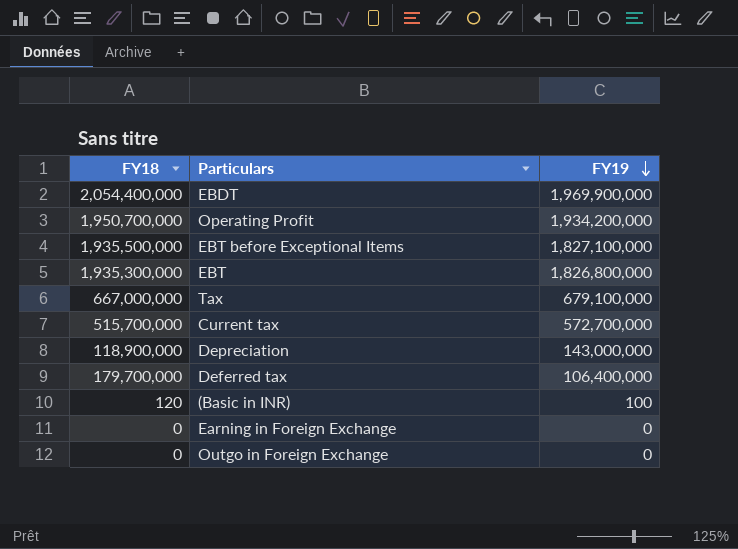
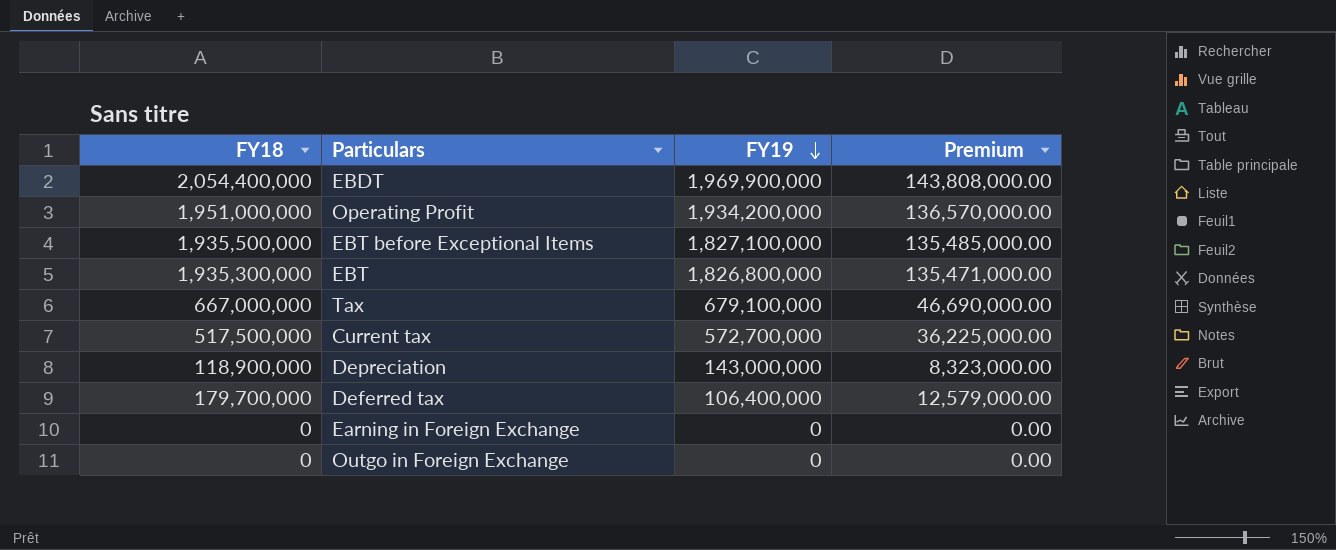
column Premium | formula: none -> [FY18] * 0.07
row (Basic in INR): 120 | 100 -> none
Operating Profit | FY18: 1,950,700,000 -> 1,951,000,000
Current tax | FY18: 515,700,000 -> 517,500,000

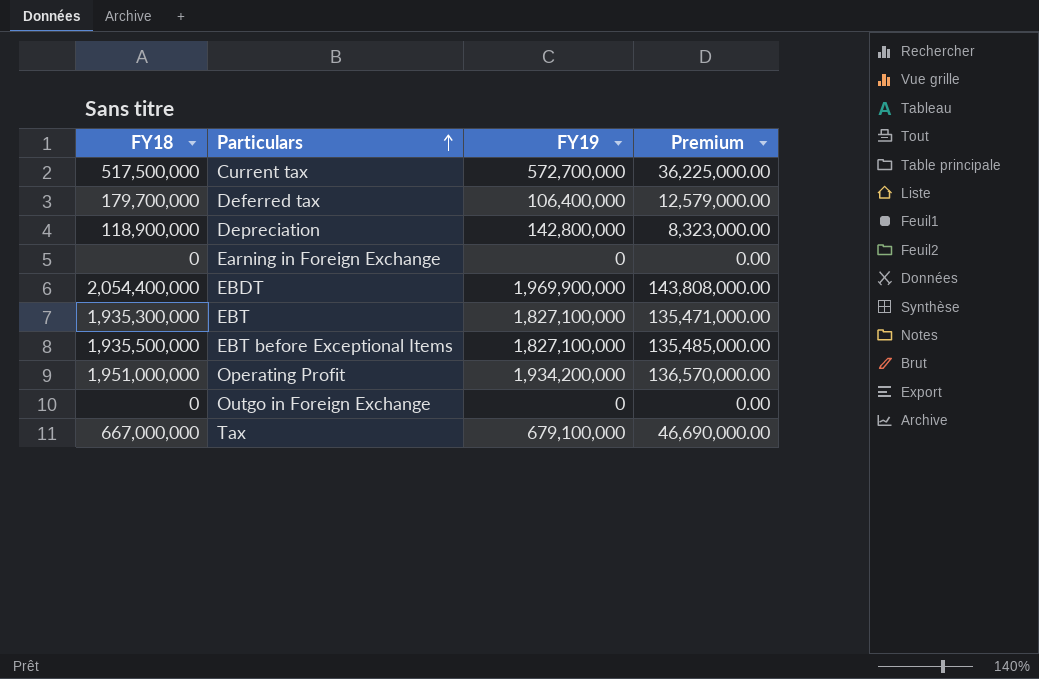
row order: FY19 descending -> Particulars ascending
Depreciation | FY19: 143,000,000 -> 142,800,000
EBT | FY19: 1,826,800,000 -> 1,827,100,000

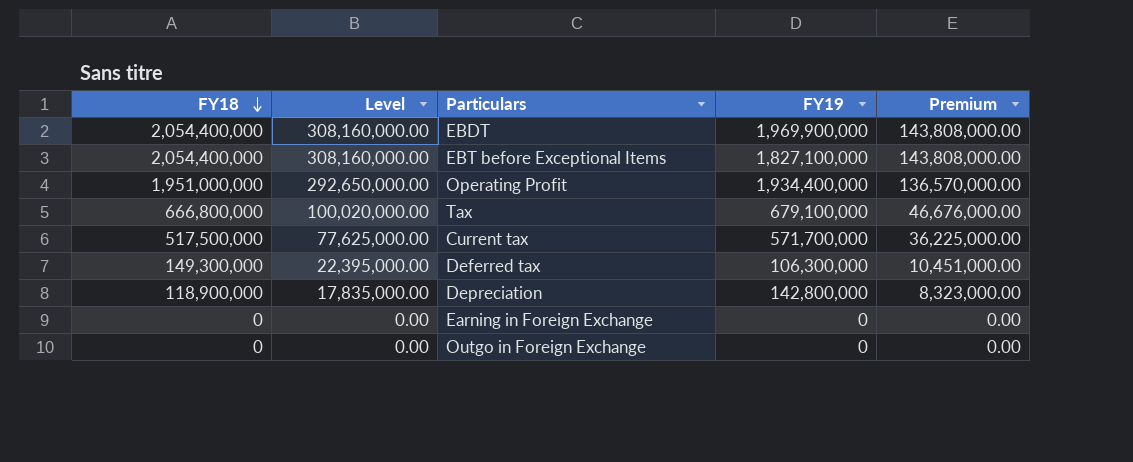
row order: Particulars ascending -> FY18 descending
column Level | formula: none -> [FY18] * 0.15
row EBT: 1,935,300,000 | 1,827,100,000 | 135,471,000.00 -> none
EBT before Exceptional Items | FY18: 1,935,500,000 -> 2,054,400,000
EBT before Exceptional Items | Premium: 135,485,000.00 -> 143,808,000.00
Operating Profit | FY19: 1,934,200,000 -> 1,934,400,000
Tax | FY18: 667,000,000 -> 666,800,000
Tax | Premium: 46,690,000.00 -> 46,676,000.00
Current tax | FY19: 572,700,000 -> 571,700,000
Deferred tax | FY18: 179,700,000 -> 149,300,000
Deferred tax | FY19: 106,400,000 -> 106,300,000
Deferred tax | Premium: 12,579,000.00 -> 10,451,000.00

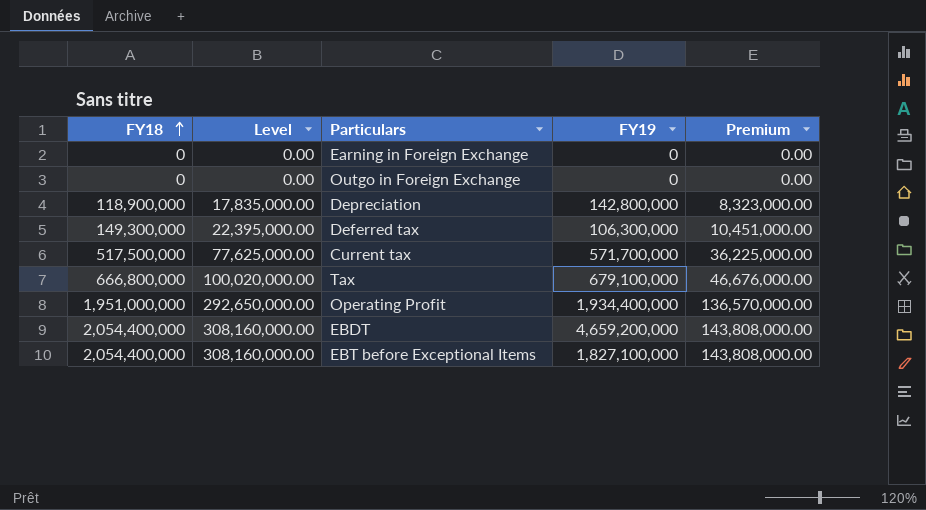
row order: FY18 descending -> FY18 ascending
EBDT | FY19: 1,969,900,000 -> 4,659,200,000

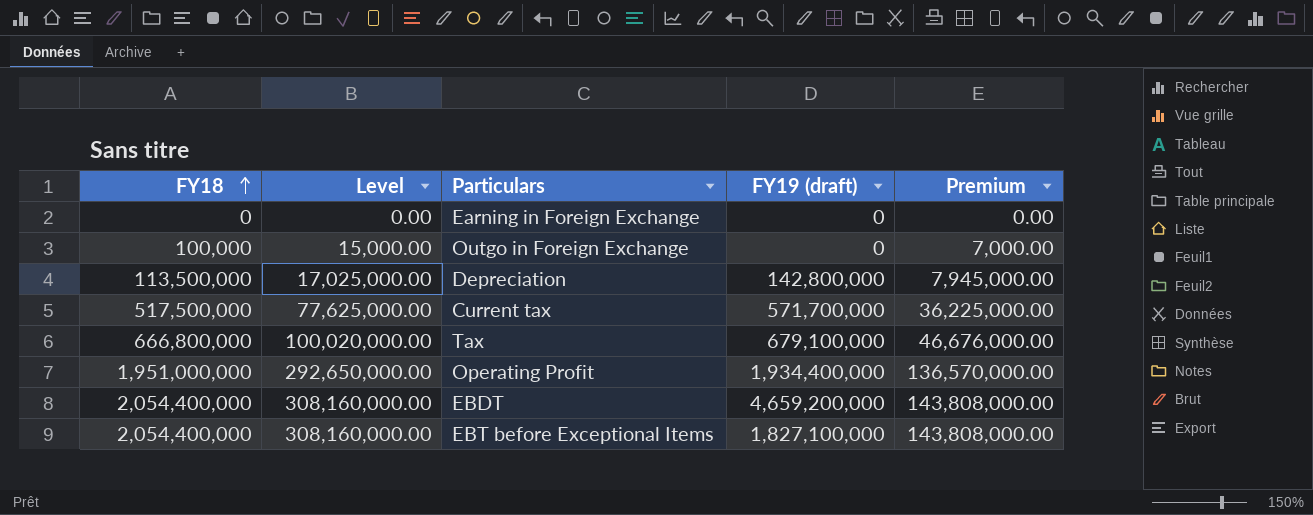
column name: FY19 -> FY19 (draft)
row Deferred tax: 149,300,000 | 22,395,000.00 | 106,300,000 | 10,451,000.00 -> none
Outgo in Foreign Exchange | FY18: 0 -> 100,000
Outgo in Foreign Exchange | Level: 0.00 -> 15,000.00
Outgo in Foreign Exchange | Premium: 0.00 -> 7,000.00
Depreciation | FY18: 118,900,000 -> 113,500,000
Depreciation | Level: 17,835,000.00 -> 17,025,000.00
Depreciation | Premium: 8,323,000.00 -> 7,945,000.00

